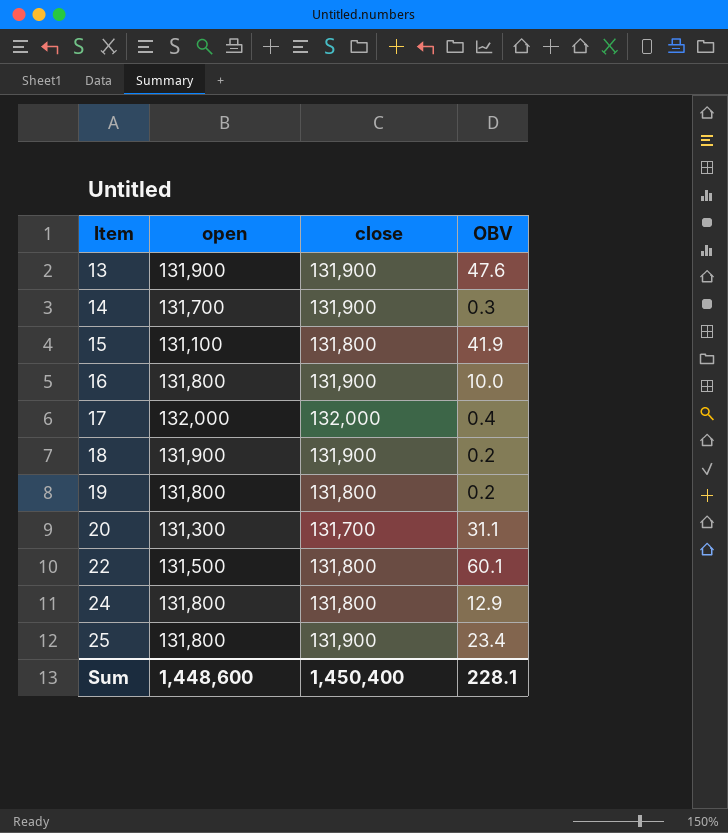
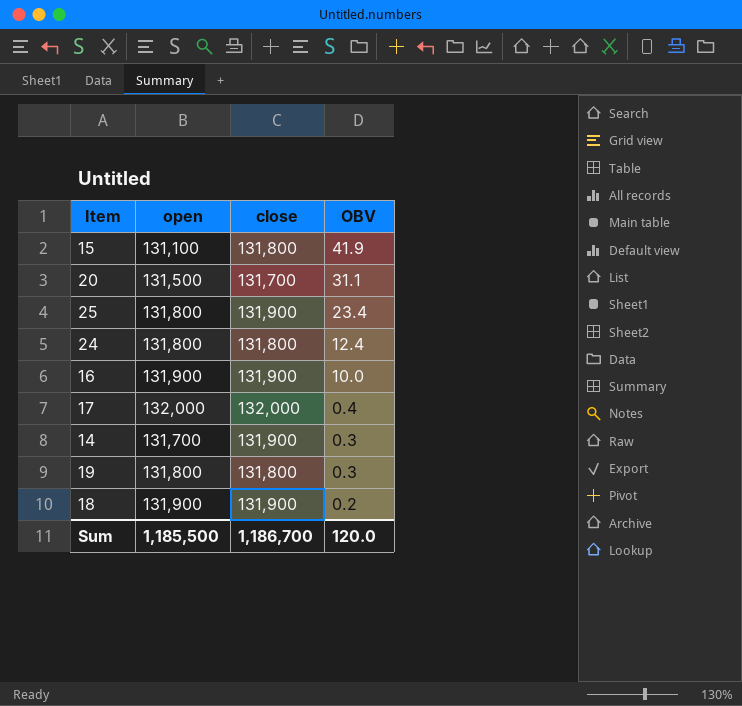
row order: Item ascending -> OBV descending
row 13: 131,900 | 131,900 | 47.6 -> none
row 22: 131,500 | 131,800 | 60.1 -> none
20 | open: 131,300 -> 131,500
24 | OBV: 12.9 -> 12.4
16 | open: 131,800 -> 131,900
19 | OBV: 0.2 -> 0.3
Sum | open: 1,448,600 -> 1,185,500
Sum | close: 1,450,400 -> 1,186,700
Sum | OBV: 228.1 -> 120.0

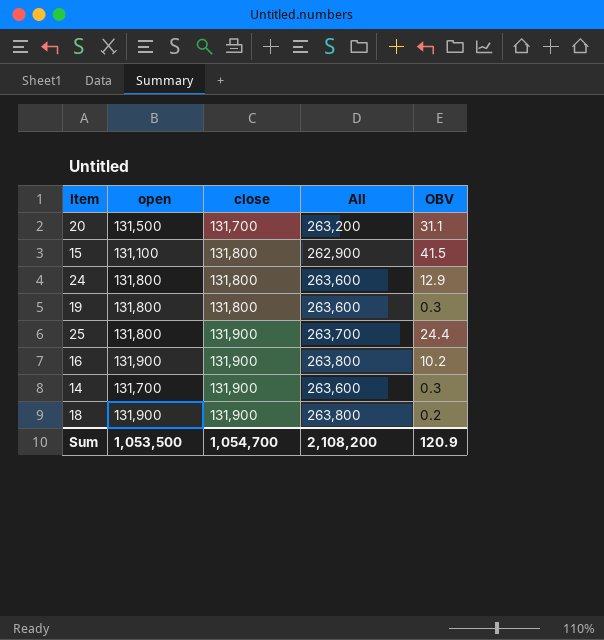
row order: OBV descending -> close ascending
column All | formula: none -> [open] + [close]
row 17: 132,000 | 132,000 | 0.4 -> none
15 | OBV: 41.9 -> 41.5
24 | OBV: 12.4 -> 12.9
25 | OBV: 23.4 -> 24.4
16 | OBV: 10.0 -> 10.2
Sum | open: 1,185,500 -> 1,053,500
Sum | close: 1,186,700 -> 1,054,700
Sum | OBV: 120.0 -> 120.9

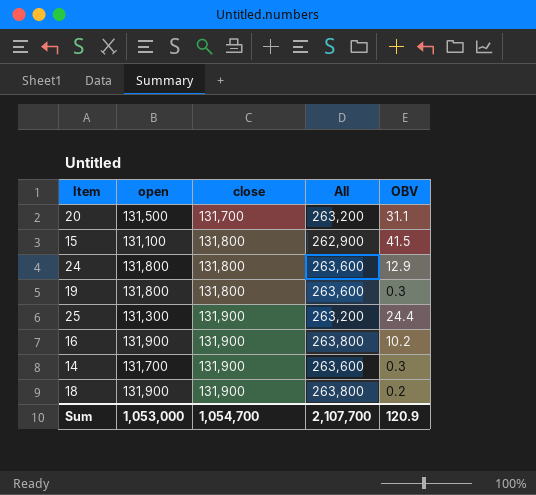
25 | open: 131,800 -> 131,300
25 | All: 263,700 -> 263,200
Sum | open: 1,053,500 -> 1,053,000
Sum | All: 2,108,200 -> 2,107,700

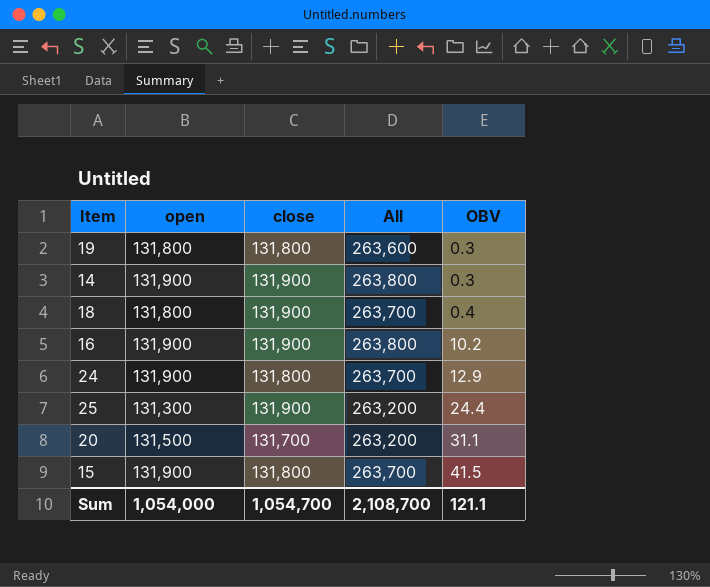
row order: close ascending -> OBV ascending
14 | open: 131,700 -> 131,900
14 | All: 263,600 -> 263,800
18 | open: 131,900 -> 131,800
18 | All: 263,800 -> 263,700
18 | OBV: 0.2 -> 0.4
24 | open: 131,800 -> 131,900
24 | All: 263,600 -> 263,700
15 | open: 131,100 -> 131,900
15 | All: 262,900 -> 263,700
Sum | open: 1,053,000 -> 1,054,000
Sum | All: 2,107,700 -> 2,108,700
Sum | OBV: 120.9 -> 121.1

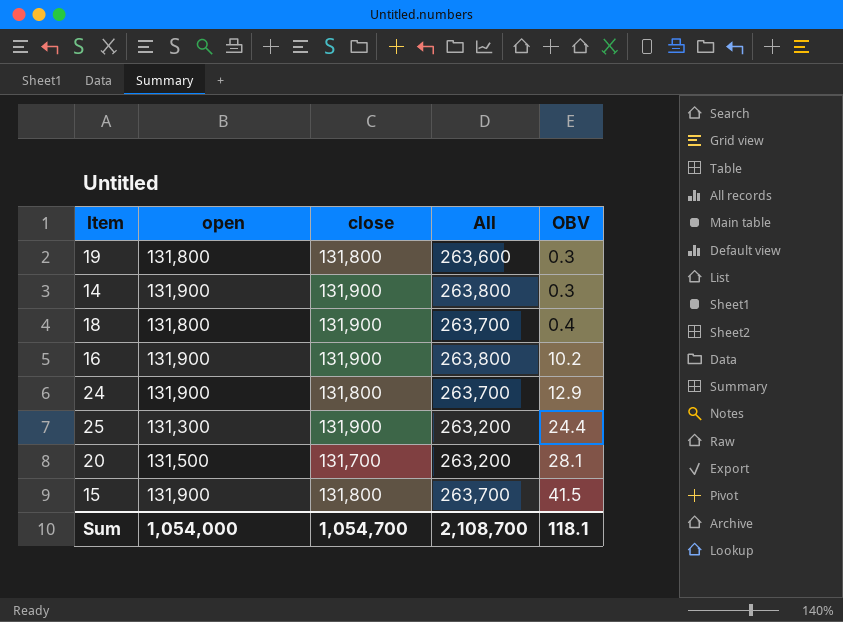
20 | OBV: 31.1 -> 28.1
Sum | OBV: 121.1 -> 118.1

